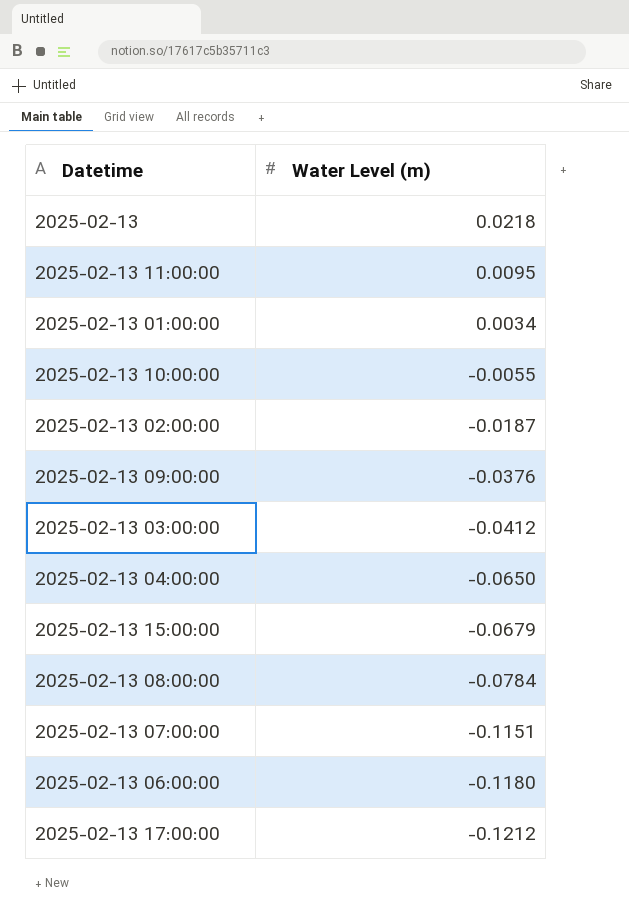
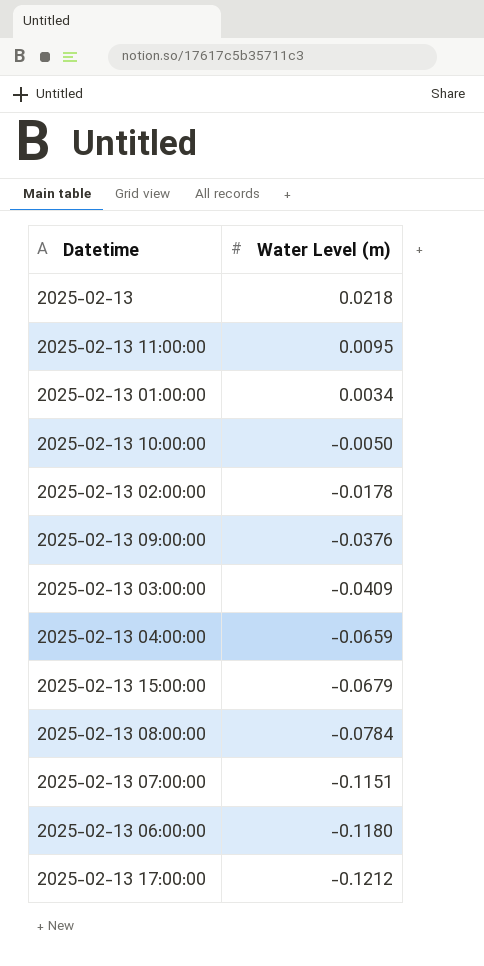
2025-02-13 10:00:00 | Water Level (m): -0.0055 -> -0.0050
2025-02-13 02:00:00 | Water Level (m): -0.0187 -> -0.0178
2025-02-13 03:00:00 | Water Level (m): -0.0412 -> -0.0409
2025-02-13 04:00:00 | Water Level (m): -0.0650 -> -0.0659

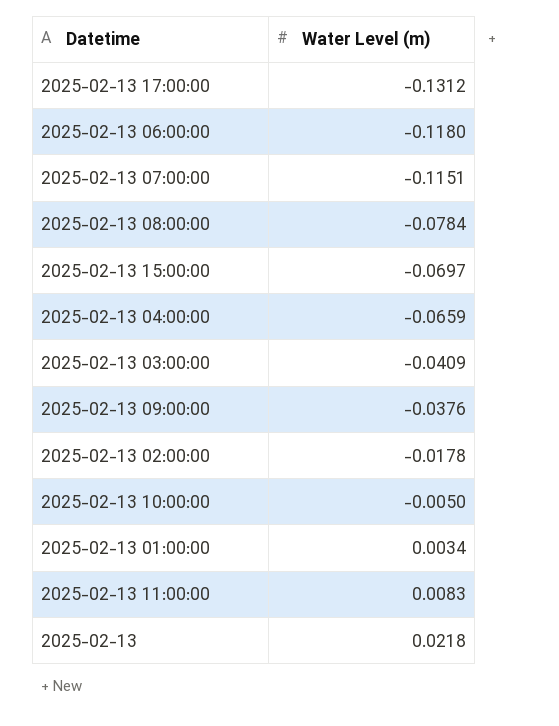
row order: Water Level (m) descending -> Water Level (m) ascending
2025-02-13 17:00:00 | Water Level (m): -0.1212 -> -0.1312
2025-02-13 15:00:00 | Water Level (m): -0.0679 -> -0.0697
2025-02-13 11:00:00 | Water Level (m): 0.0095 -> 0.0083

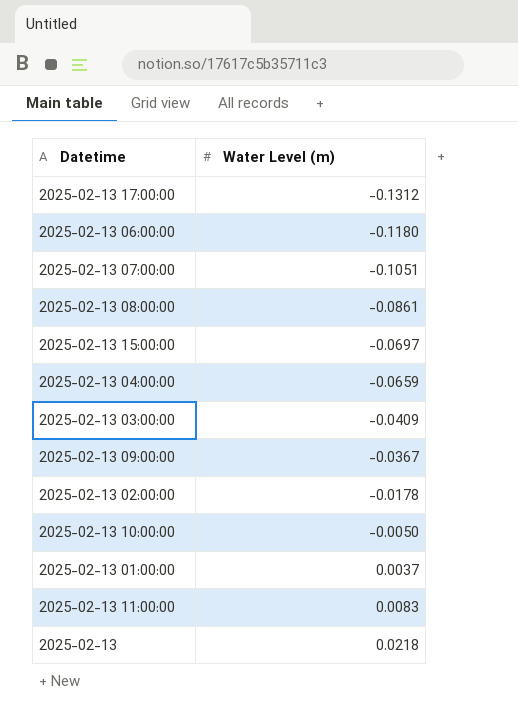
2025-02-13 07:00:00 | Water Level (m): -0.1151 -> -0.1051
2025-02-13 08:00:00 | Water Level (m): -0.0784 -> -0.0861
2025-02-13 09:00:00 | Water Level (m): -0.0376 -> -0.0367
2025-02-13 01:00:00 | Water Level (m): 0.0034 -> 0.0037

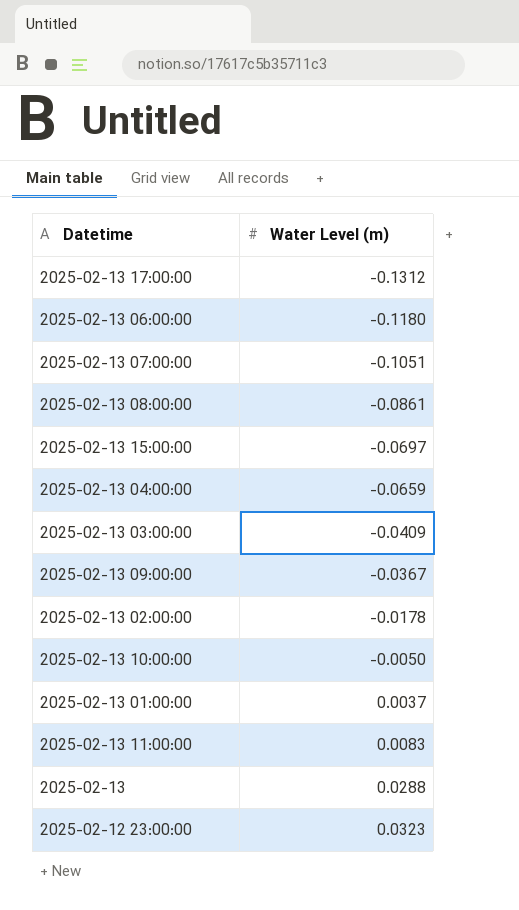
2025-02-13 | Water Level (m): 0.0218 -> 0.0288
row 2025-02-12 23:00:00: none -> 0.0323

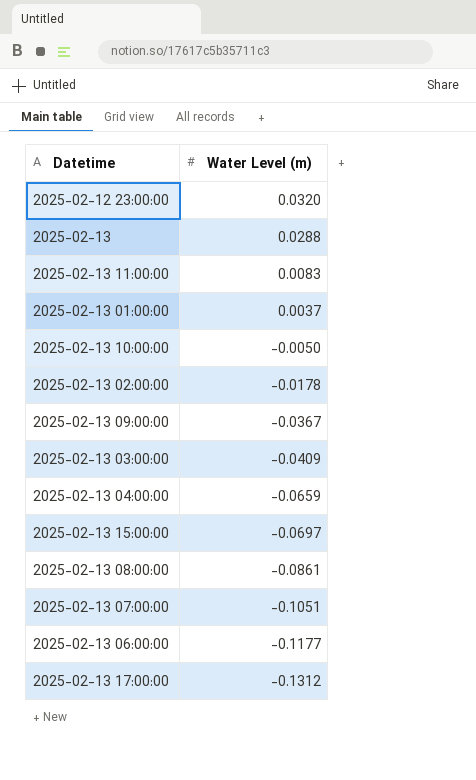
row order: Water Level (m) ascending -> Water Level (m) descending
2025-02-12 23:00:00 | Water Level (m): 0.0323 -> 0.0320
2025-02-13 06:00:00 | Water Level (m): -0.1180 -> -0.1177

